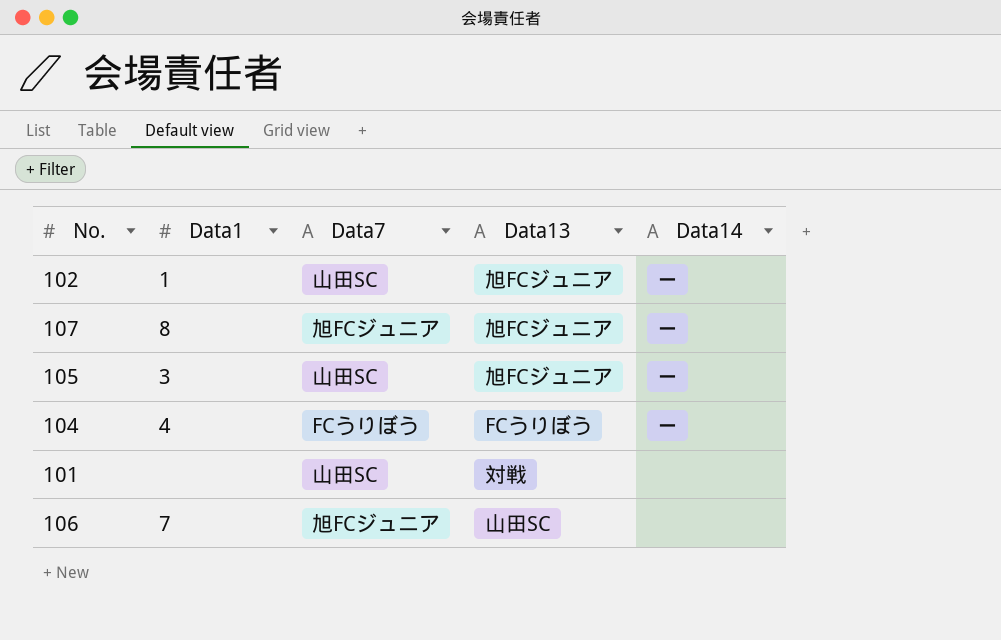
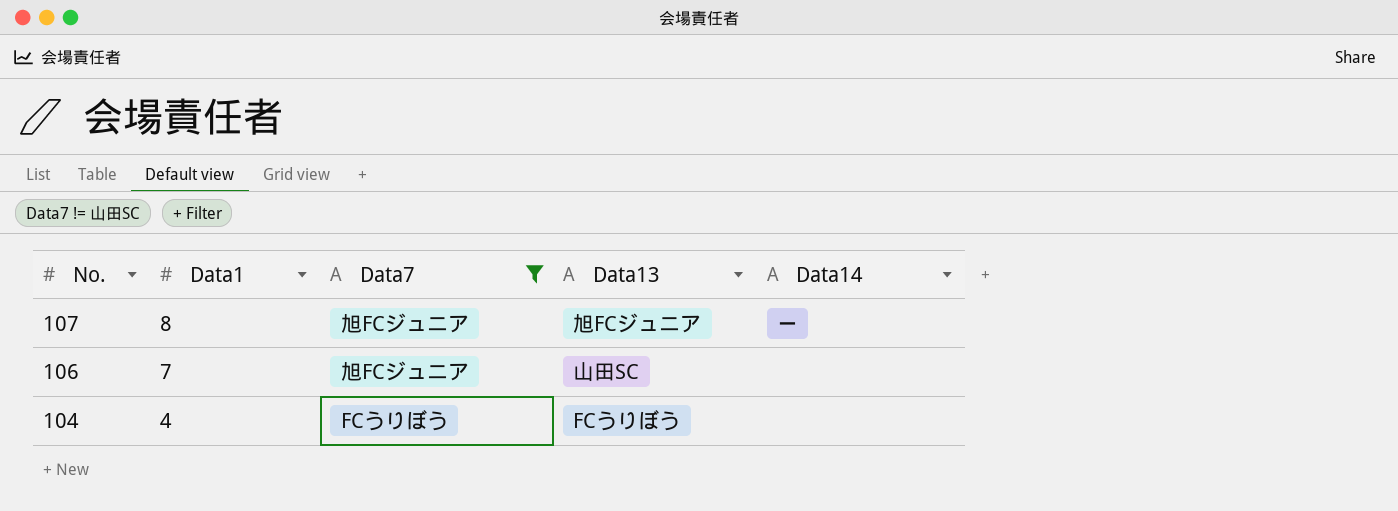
filter: none -> Data7 != 山田SC
row order: none -> No. descending
104 | Data14: ー -> none

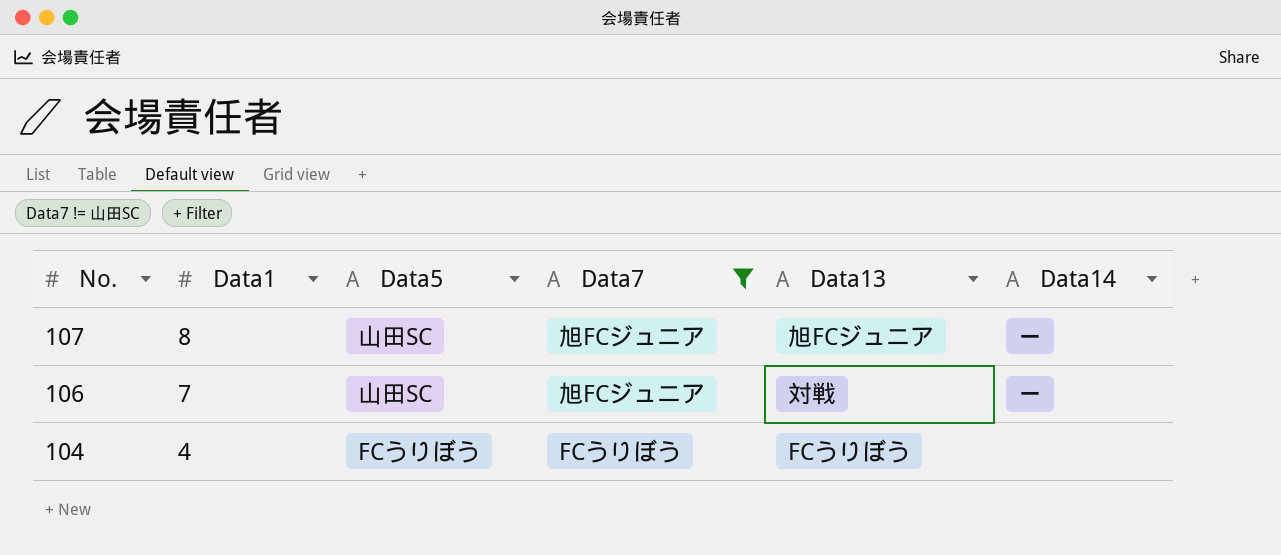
column Data5 | position: none -> 3
106 | Data13: 山田SC -> 対戦
106 | Data14: none -> ー

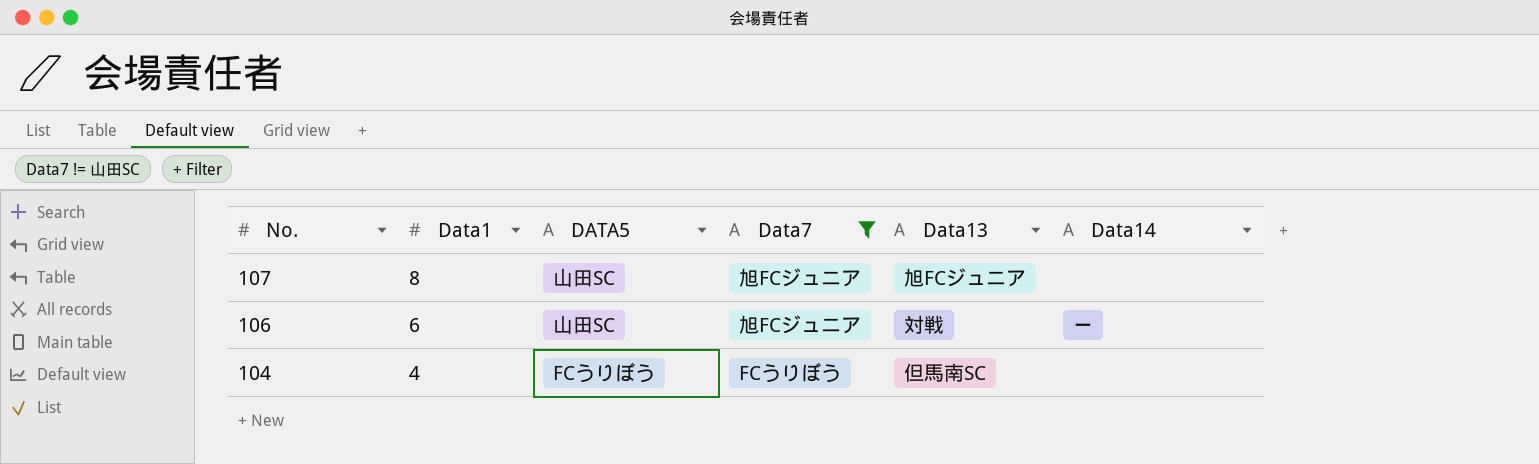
column name: Data5 -> DATA5
107 | Data14: ー -> none
106 | Data1: 7 -> 6
104 | Data13: FCうりぼう -> 但馬南SC

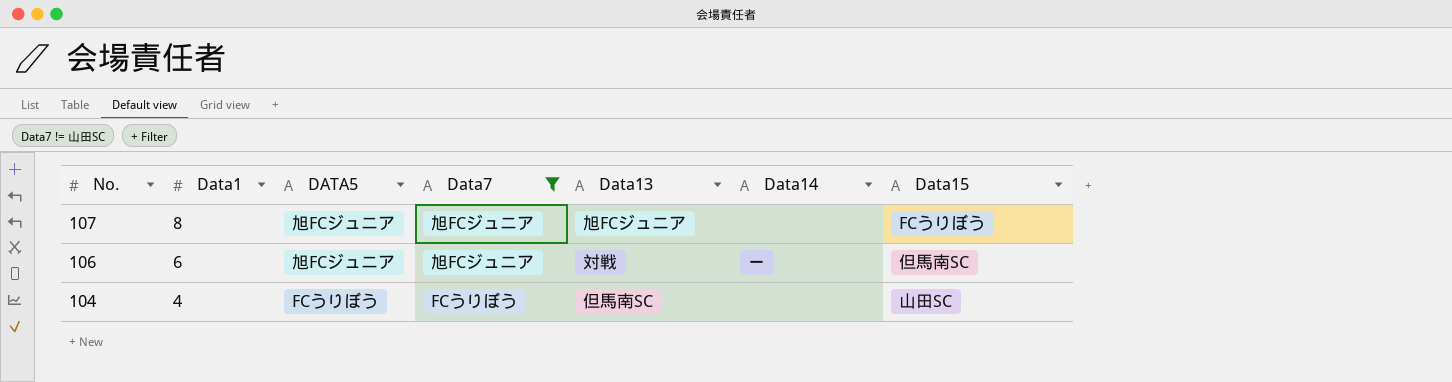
column Data15 | position: none -> 7
107 | DATA5: 山田SC -> 旭FCジュニア
106 | DATA5: 山田SC -> 旭FCジュニア

